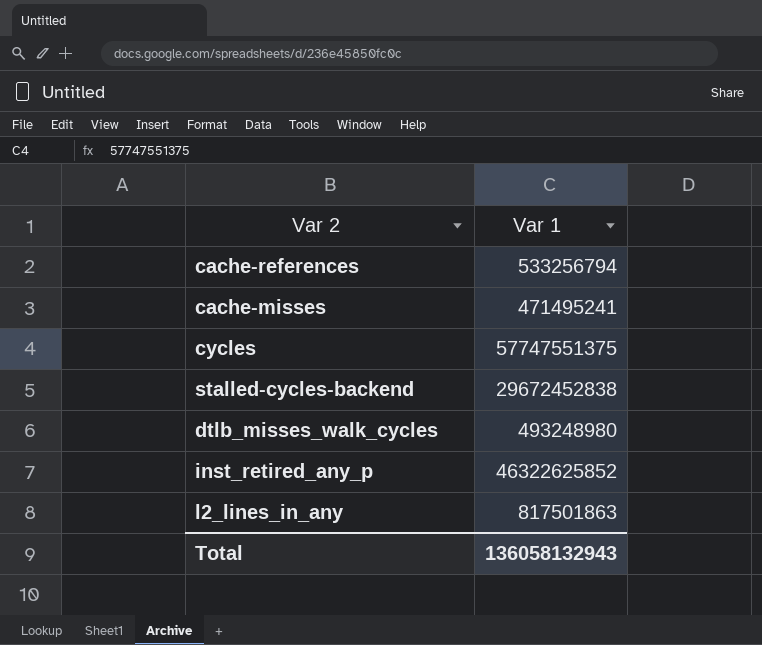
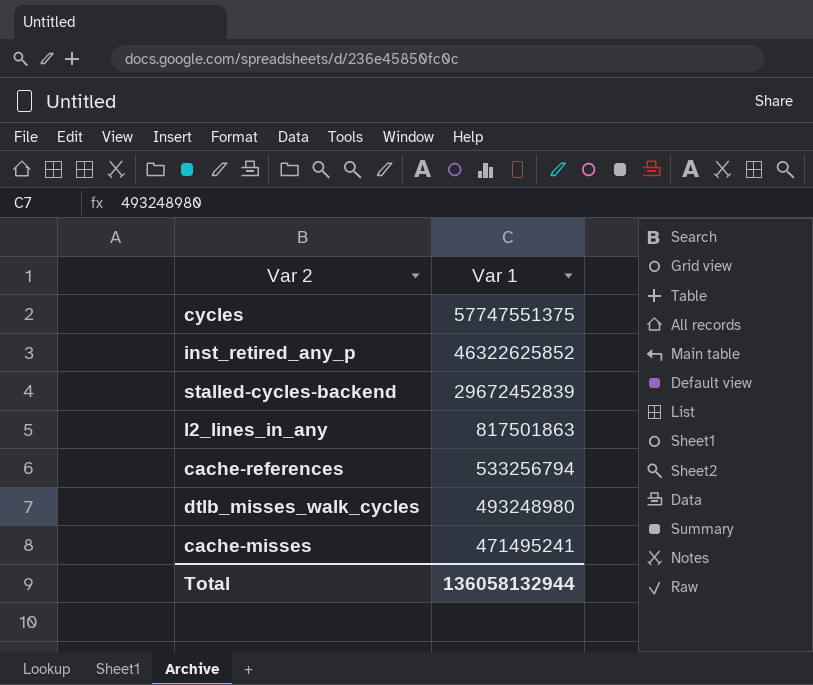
row order: none -> Var 1 descending
stalled-cycles-backend | Var 1: 29672452838 -> 29672452839
Total | Var 1: 136058132943 -> 136058132944

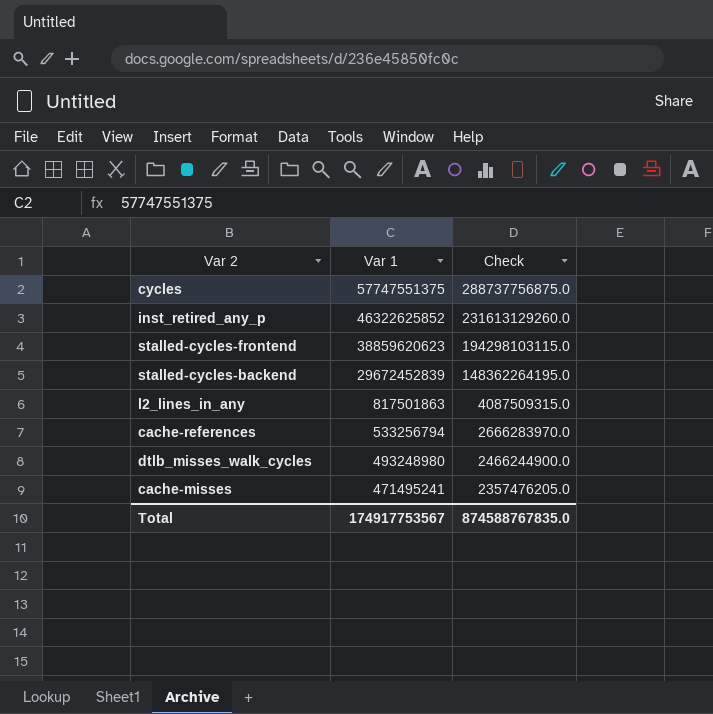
column Check | formula: none -> [Var 1] * 5
row stalled-cycles-frontend: none -> 38859620623 | 194298103115.0
Total | Var 1: 136058132944 -> 174917753567

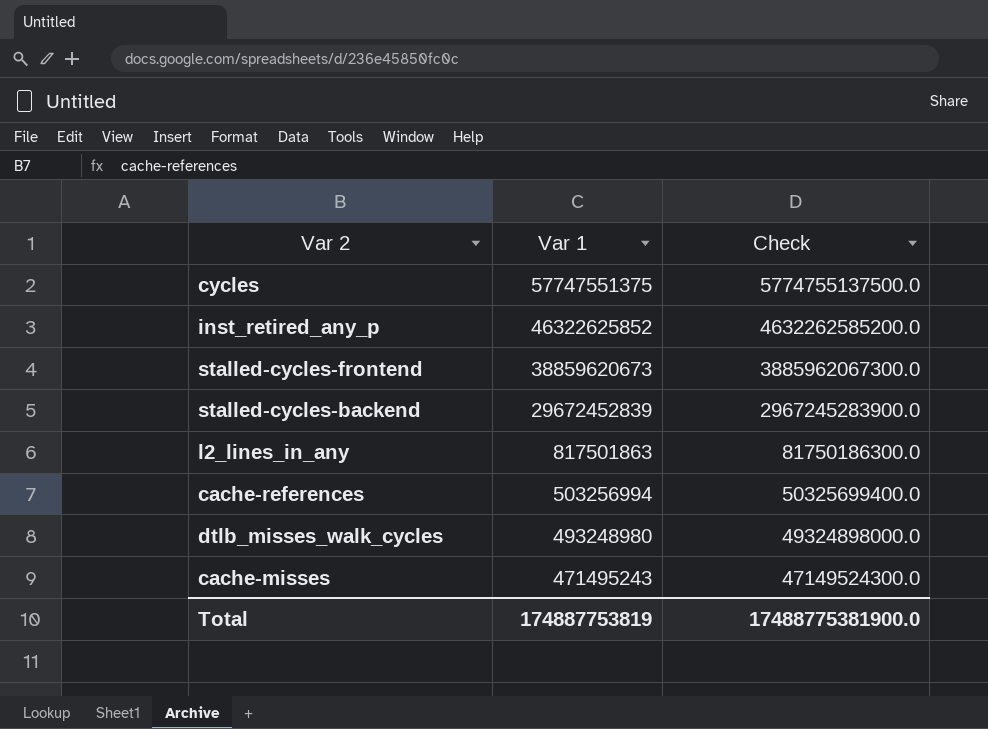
column Check | formula: [Var 1] * 5 -> [Var 1] * 100
stalled-cycles-frontend | Var 1: 38859620623 -> 38859620673
cache-references | Var 1: 533256794 -> 503256994
cache-misses | Var 1: 471495241 -> 471495243
Total | Var 1: 174917753567 -> 174887753819
Total | Check: 874588767835.0 -> 17488775381900.0

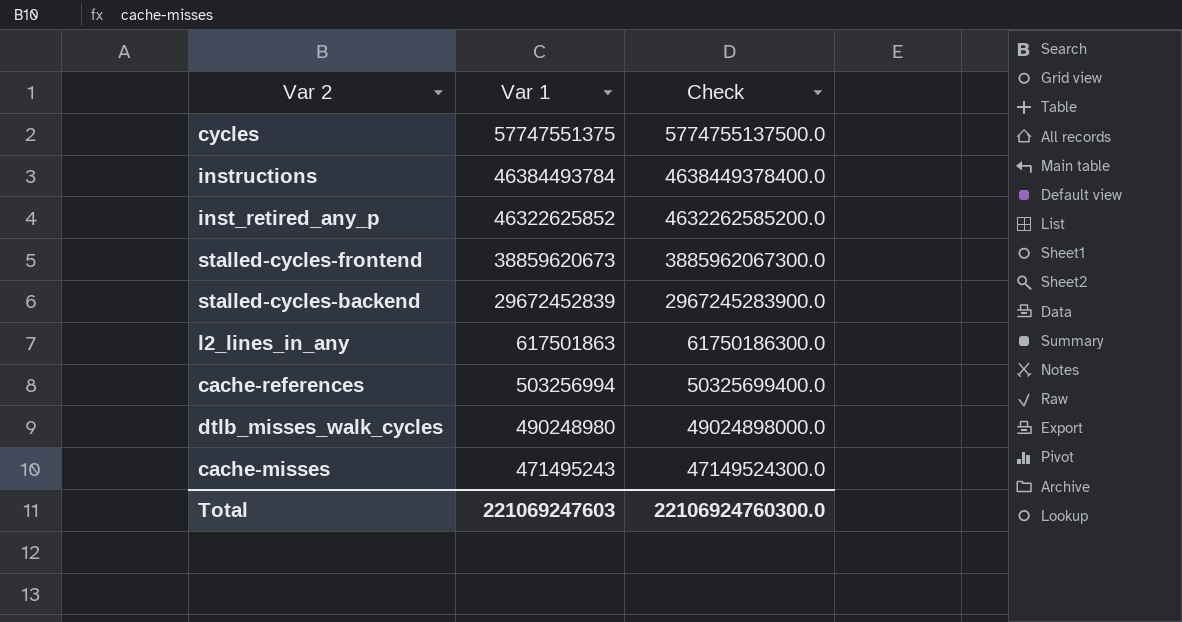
row instructions: none -> 46384493784 | 4638449378400.0
l2_lines_in_any | Var 1: 817501863 -> 617501863
l2_lines_in_any | Check: 81750186300.0 -> 61750186300.0
dtlb_misses_walk_cycles | Var 1: 493248980 -> 490248980
dtlb_misses_walk_cycles | Check: 49324898000.0 -> 49024898000.0
Total | Var 1: 174887753819 -> 221069247603
Total | Check: 17488775381900.0 -> 22106924760300.0

